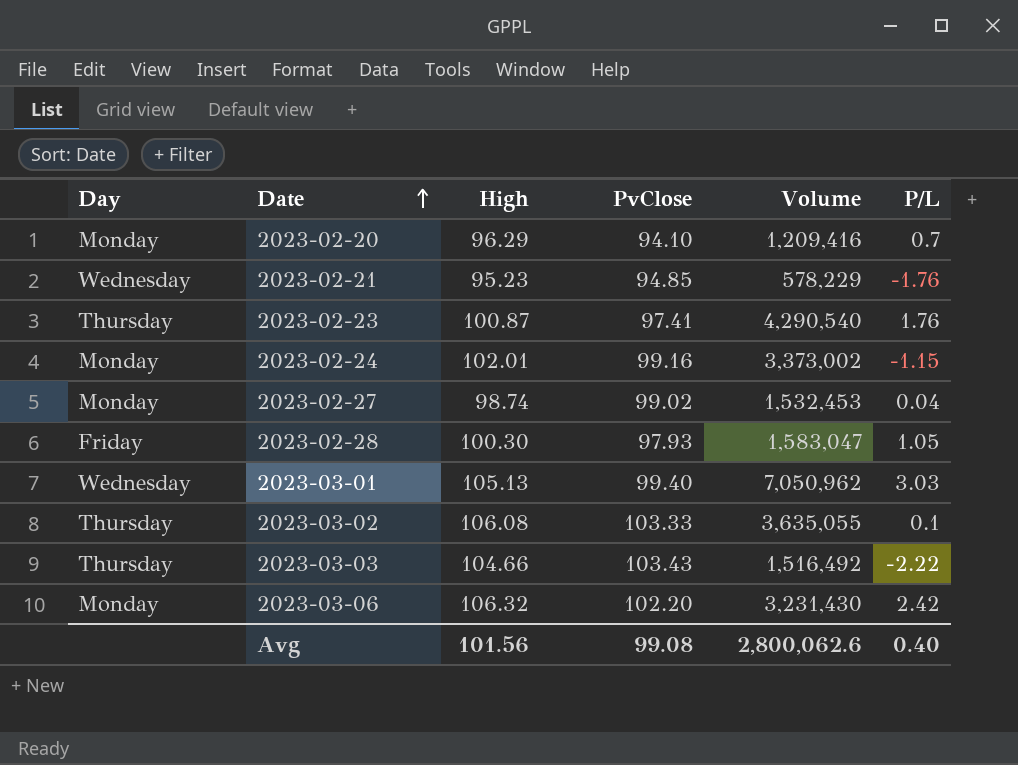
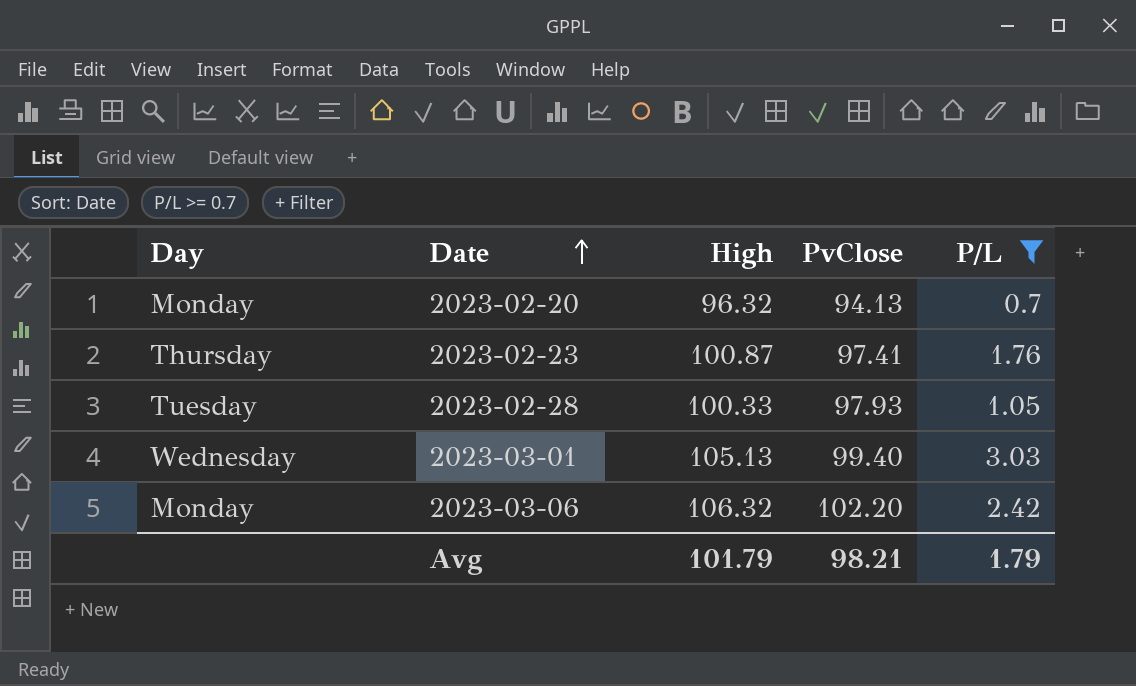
filter: none -> P/L >= 0.7
column Volume | position: 5 -> none
2023-02-20 | High: 96.29 -> 96.32
2023-02-20 | PvClose: 94.10 -> 94.13
2023-02-28 | Day: Friday -> Tuesday
2023-02-28 | High: 100.30 -> 100.33
Avg | High: 101.56 -> 101.79
Avg | PvClose: 99.08 -> 98.21
Avg | P/L: 0.40 -> 1.79

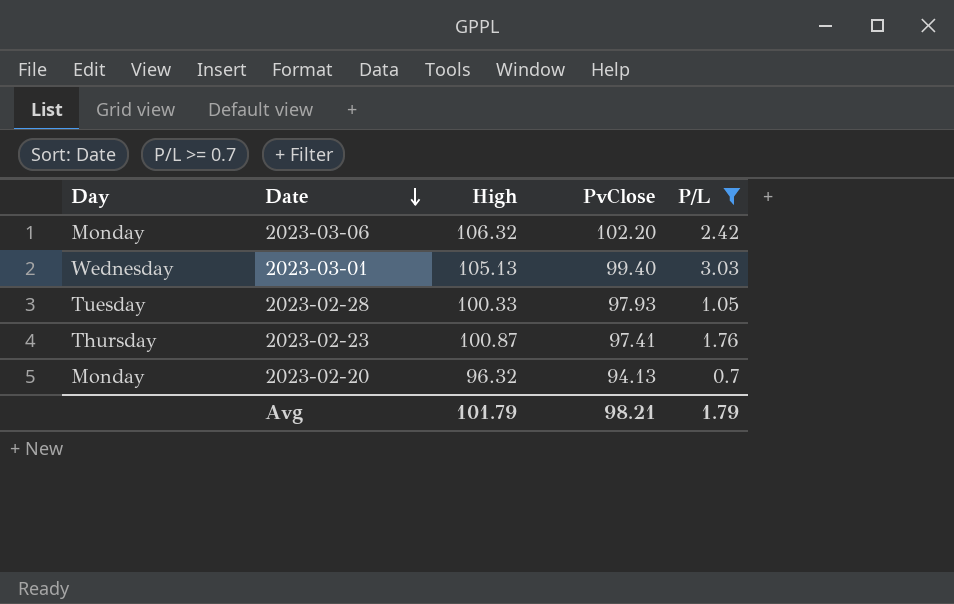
row order: Date ascending -> Date descending

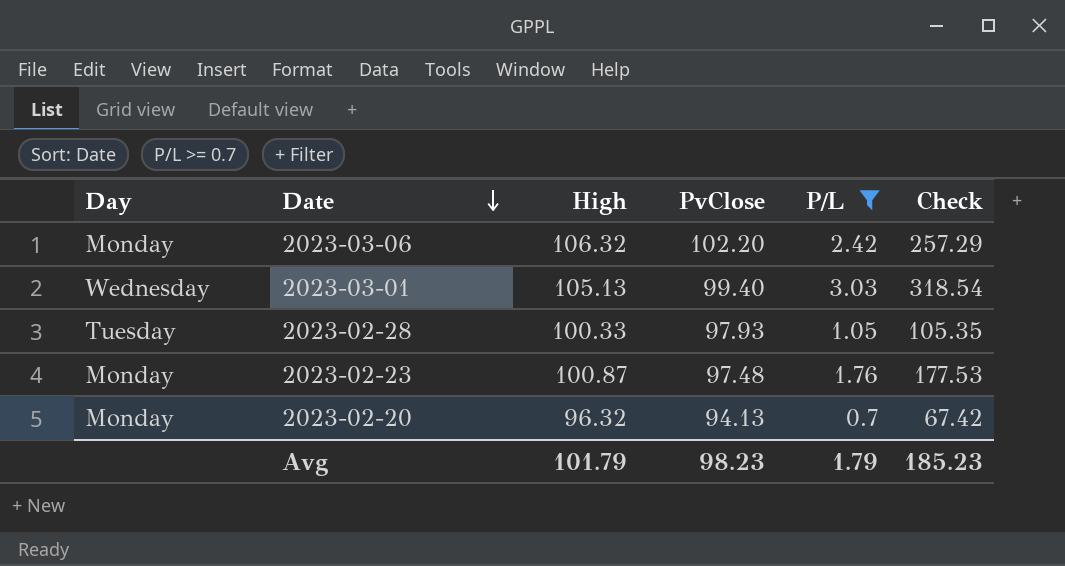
column Check | formula: none -> [High] * [P/L]
2023-02-23 | Day: Thursday -> Monday
2023-02-23 | PvClose: 97.41 -> 97.48
Avg | PvClose: 98.21 -> 98.23

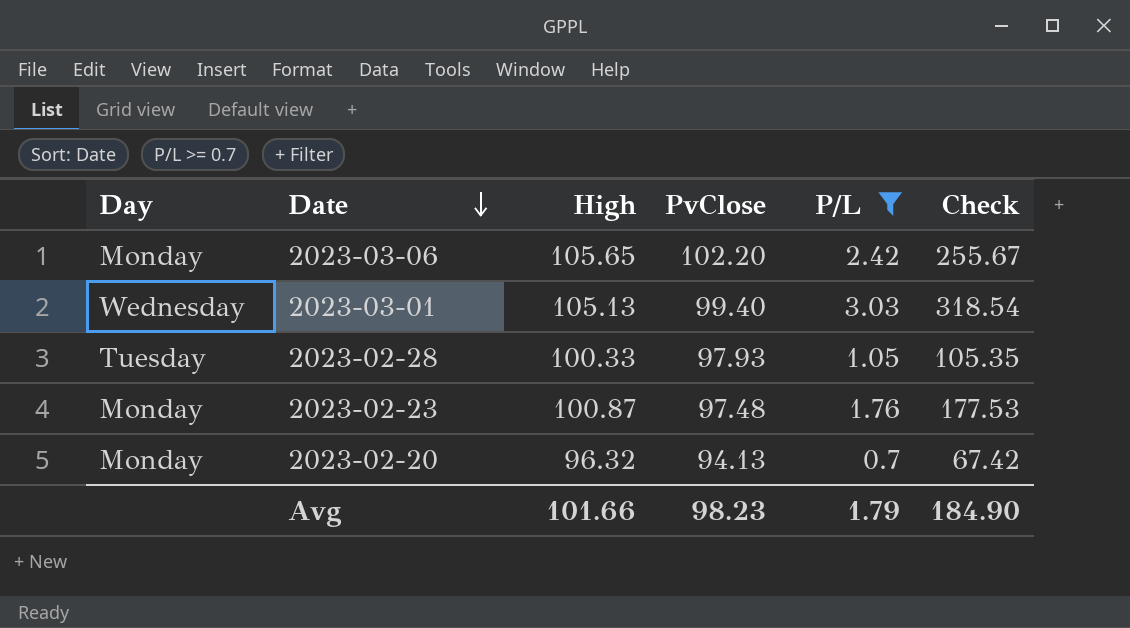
2023-03-06 | High: 106.32 -> 105.65
2023-03-06 | Check: 257.29 -> 255.67
Avg | High: 101.79 -> 101.66
Avg | Check: 185.23 -> 184.90

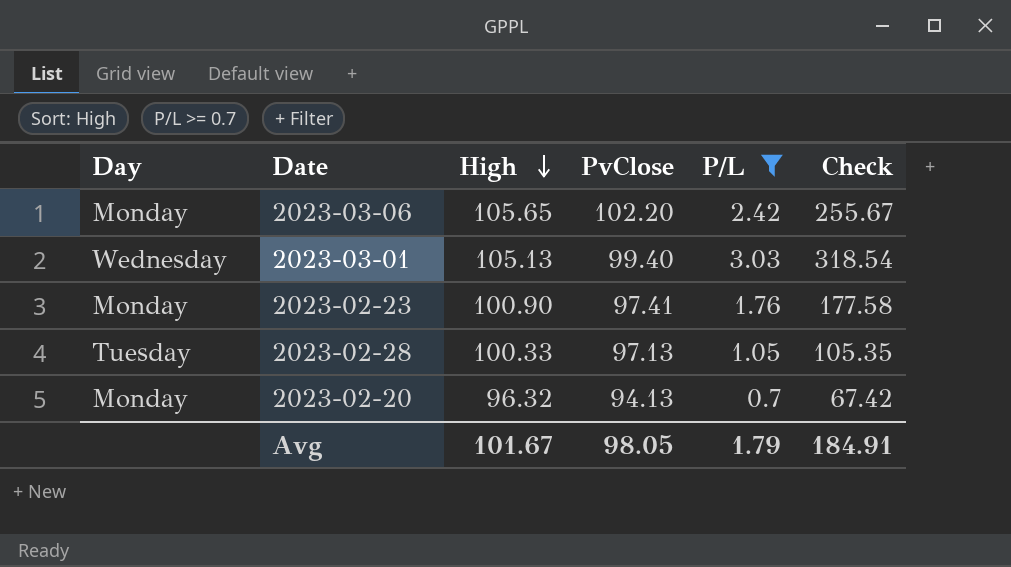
row order: Date descending -> High descending
2023-02-23 | High: 100.87 -> 100.90
2023-02-23 | PvClose: 97.48 -> 97.41
2023-02-23 | Check: 177.53 -> 177.58
2023-02-28 | PvClose: 97.93 -> 97.13
Avg | High: 101.66 -> 101.67
Avg | PvClose: 98.23 -> 98.05
Avg | Check: 184.90 -> 184.91

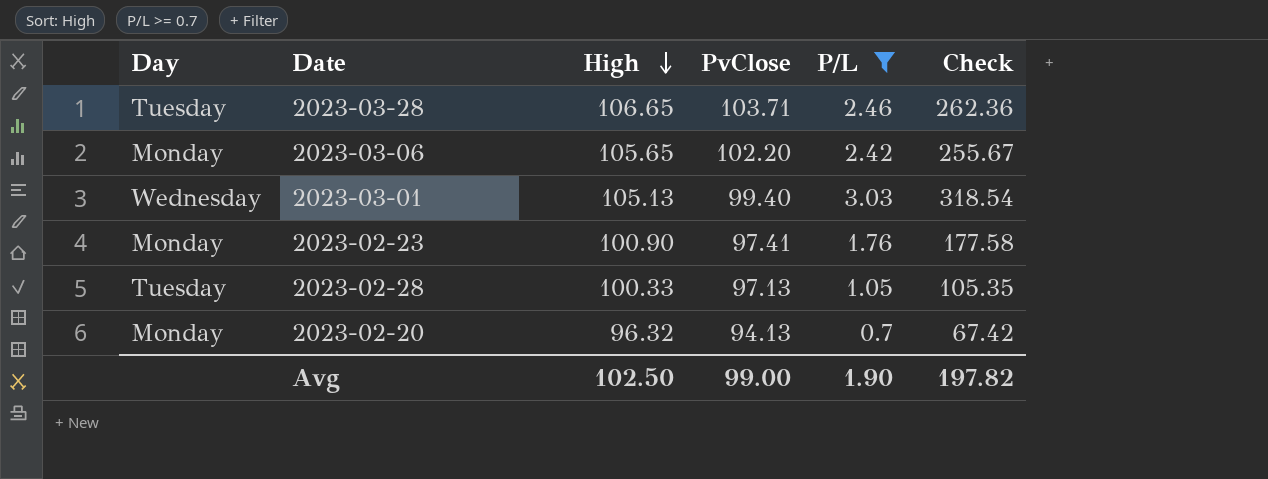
row 2023-03-28: none -> Tuesday | 106.65 | 103.71 | 2.46 | 262.36
Avg | High: 101.67 -> 102.50
Avg | PvClose: 98.05 -> 99.00
Avg | P/L: 1.79 -> 1.90
Avg | Check: 184.91 -> 197.82

